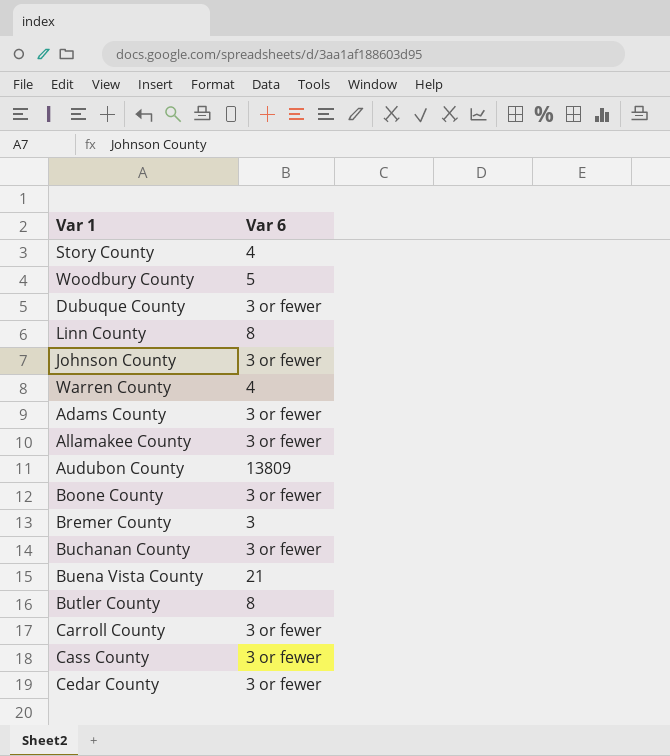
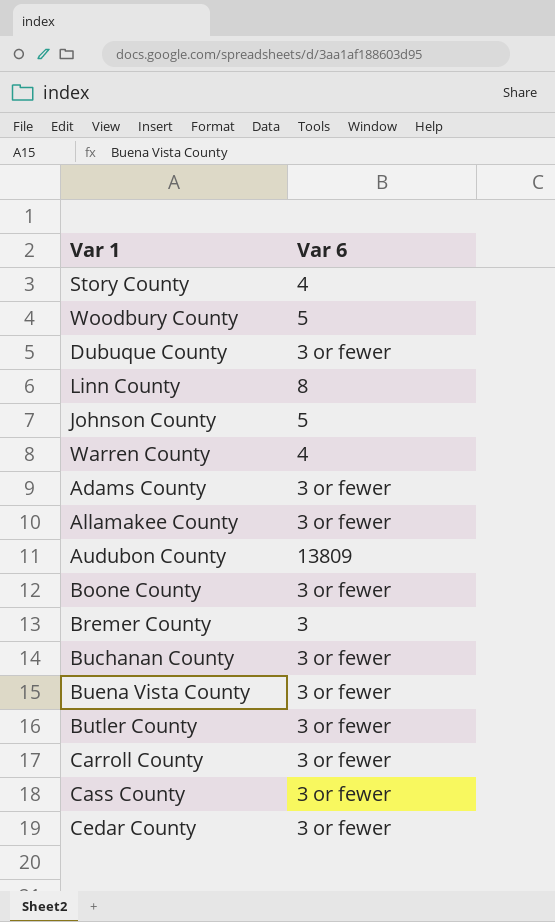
Johnson County | Var 6: 3 or fewer -> 5
Buena Vista County | Var 6: 21 -> 3 or fewer
Butler County | Var 6: 8 -> 3 or fewer

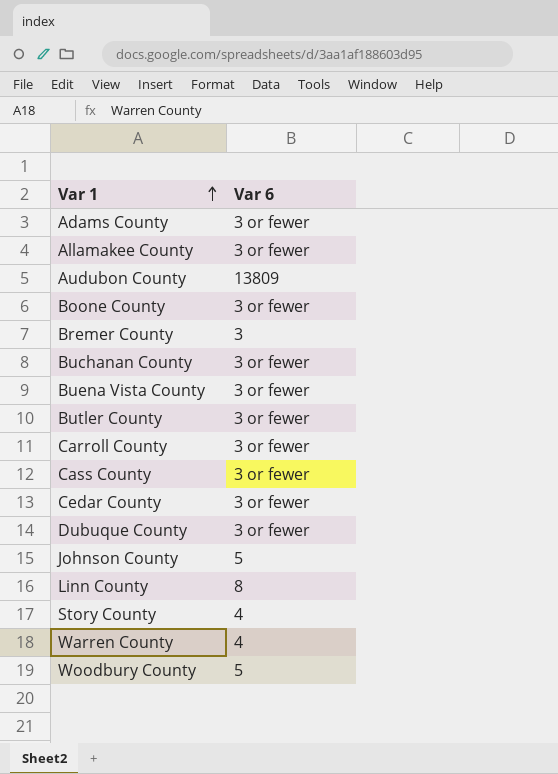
row order: none -> Var 1 ascending

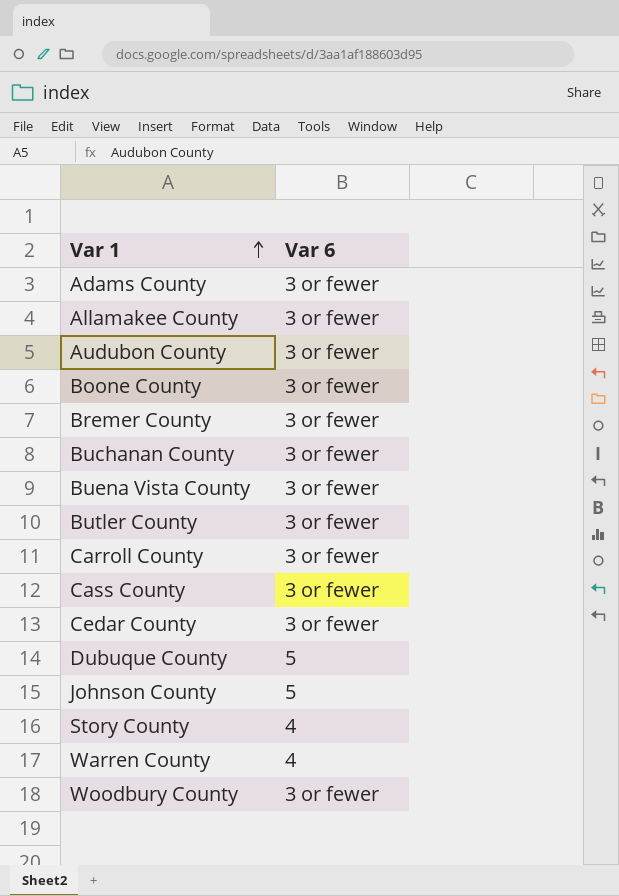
row Linn County: 8 -> none
Audubon County | Var 6: 13809 -> 3 or fewer
Bremer County | Var 6: 3 -> 3 or fewer
Dubuque County | Var 6: 3 or fewer -> 5
Woodbury County | Var 6: 5 -> 3 or fewer

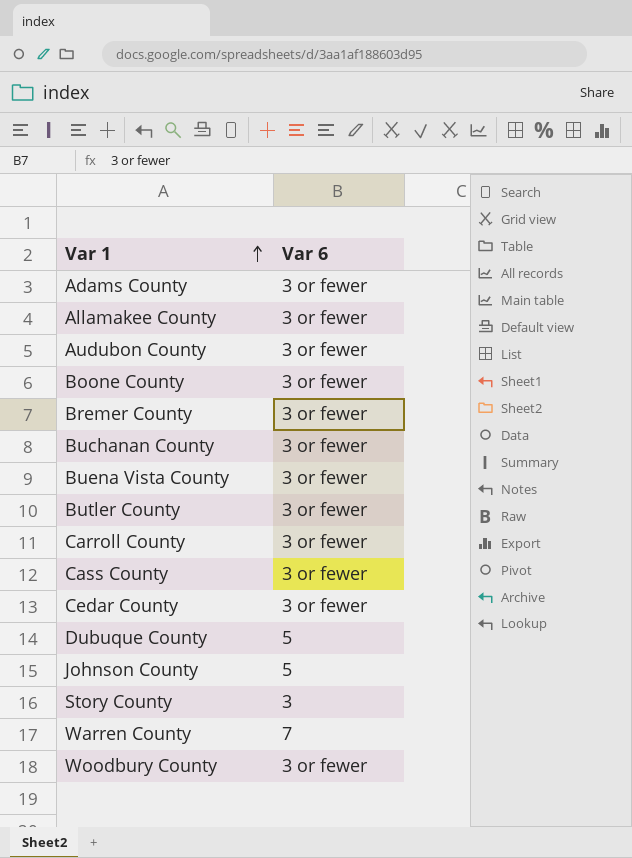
Story County | Var 6: 4 -> 3
Warren County | Var 6: 4 -> 7

